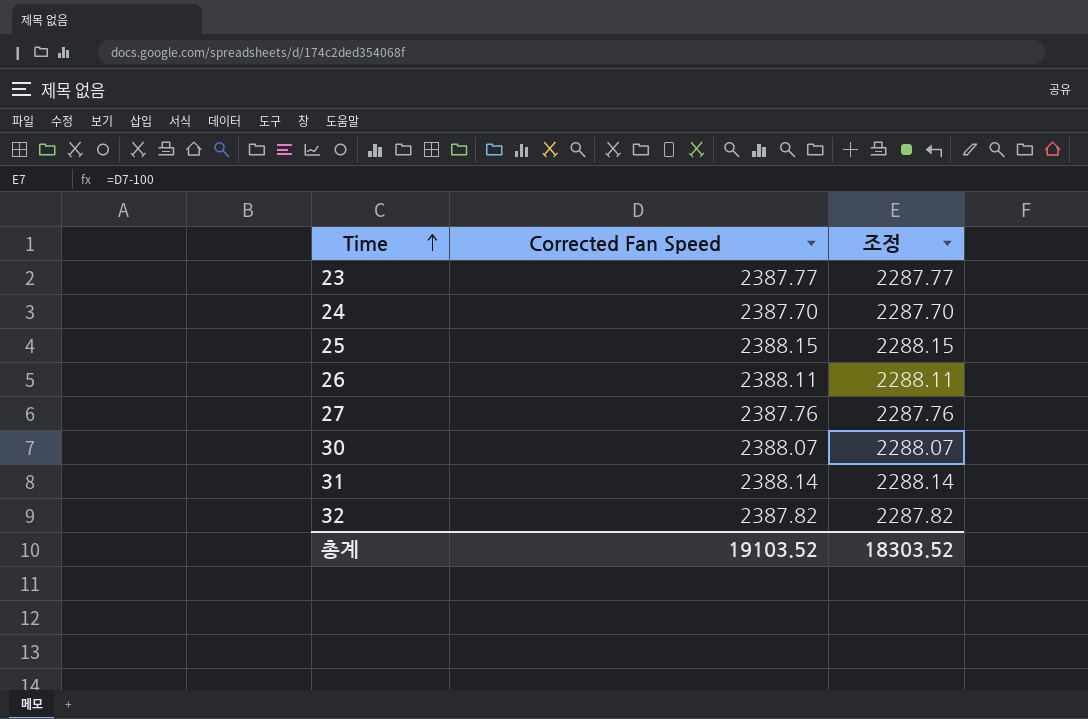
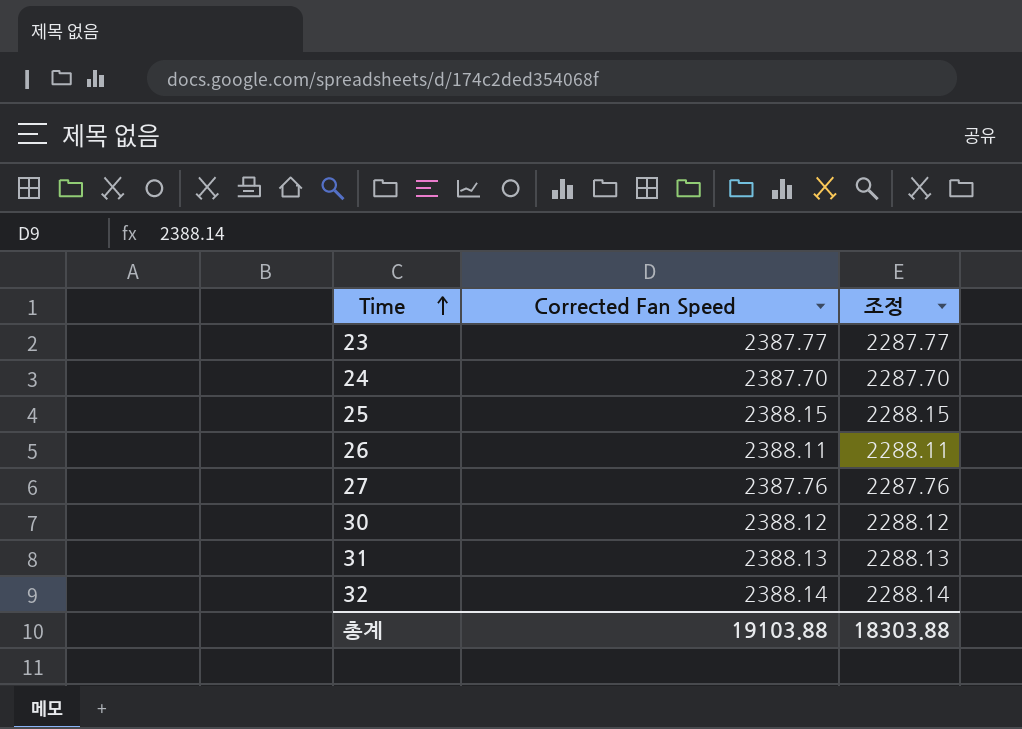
30 | Corrected Fan Speed: 2388.07 -> 2388.12
30 | 조정: 2288.07 -> 2288.12
31 | Corrected Fan Speed: 2388.14 -> 2388.13
31 | 조정: 2288.14 -> 2288.13
32 | Corrected Fan Speed: 2387.82 -> 2388.14
32 | 조정: 2287.82 -> 2288.14
총계 | Corrected Fan Speed: 19103.52 -> 19103.88
총계 | 조정: 18303.52 -> 18303.88

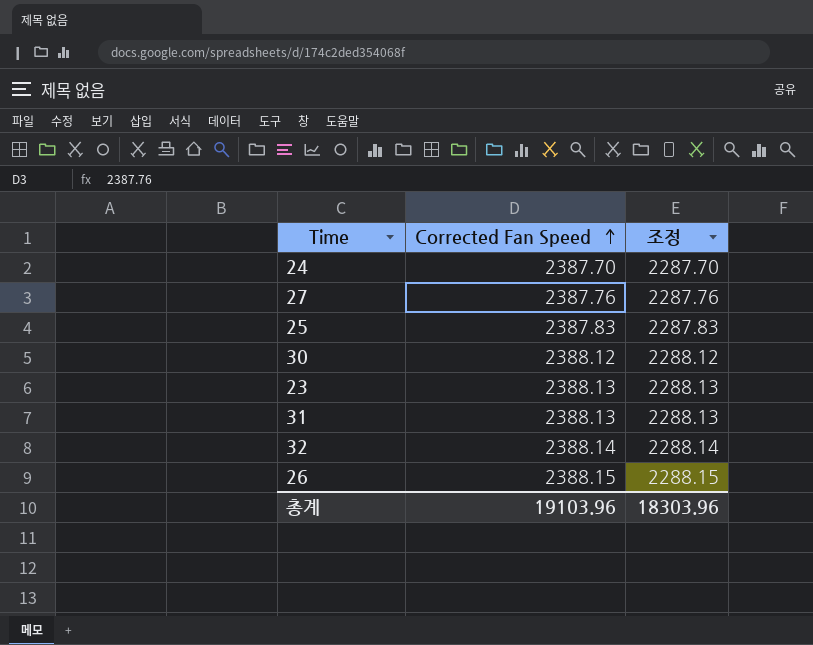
row order: Time ascending -> Corrected Fan Speed ascending
25 | Corrected Fan Speed: 2388.15 -> 2387.83
25 | 조정: 2288.15 -> 2287.83
23 | Corrected Fan Speed: 2387.77 -> 2388.13
23 | 조정: 2287.77 -> 2288.13
26 | Corrected Fan Speed: 2388.11 -> 2388.15
26 | 조정: 2288.11 -> 2288.15
총계 | Corrected Fan Speed: 19103.88 -> 19103.96
총계 | 조정: 18303.88 -> 18303.96

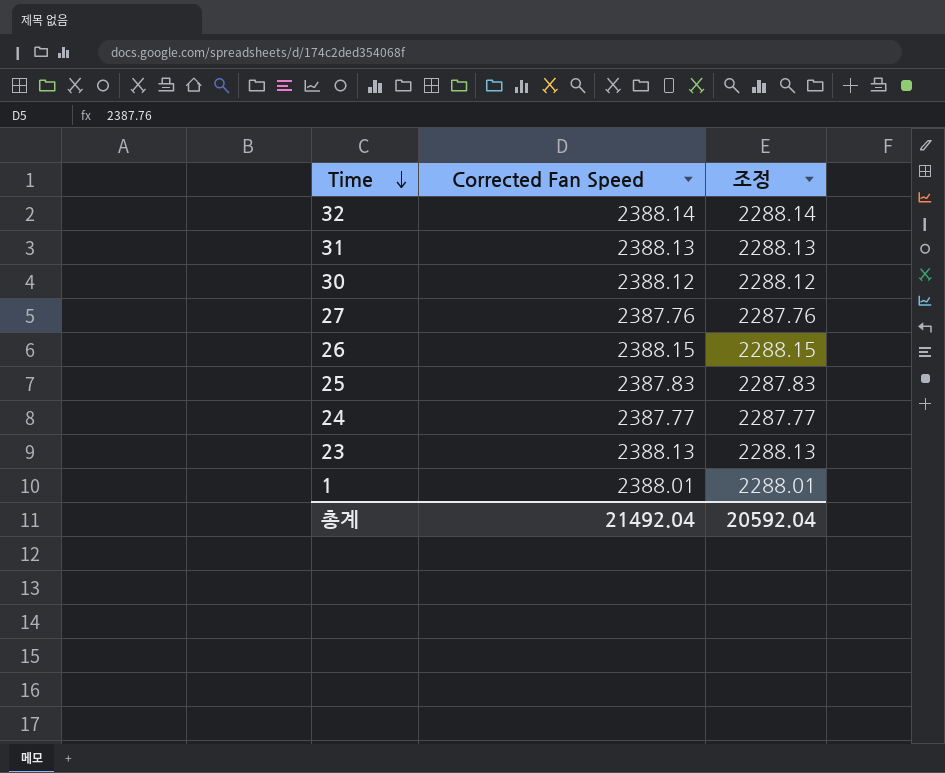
row order: Corrected Fan Speed ascending -> Time descending
24 | Corrected Fan Speed: 2387.70 -> 2387.77
24 | 조정: 2287.70 -> 2287.77
row 1: none -> 2388.01 | 2288.01
총계 | Corrected Fan Speed: 19103.96 -> 21492.04
총계 | 조정: 18303.96 -> 20592.04

